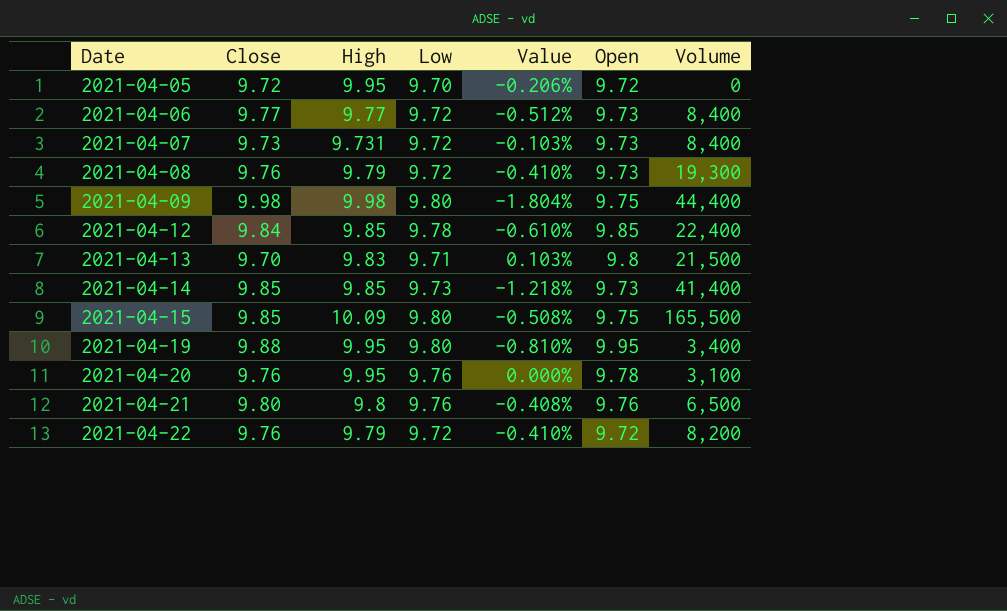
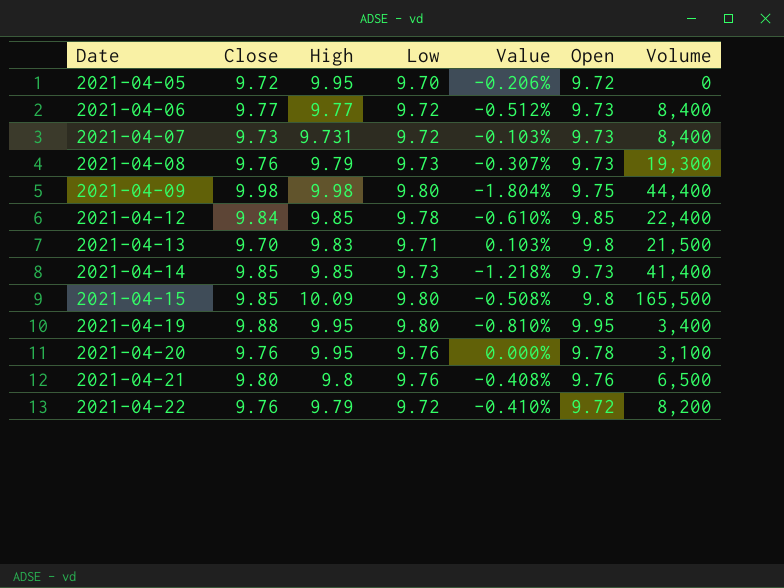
2021-04-08 | Low: 9.72 -> 9.73
2021-04-08 | Value: -0.410% -> -0.307%
2021-04-15 | Open: 9.75 -> 9.8

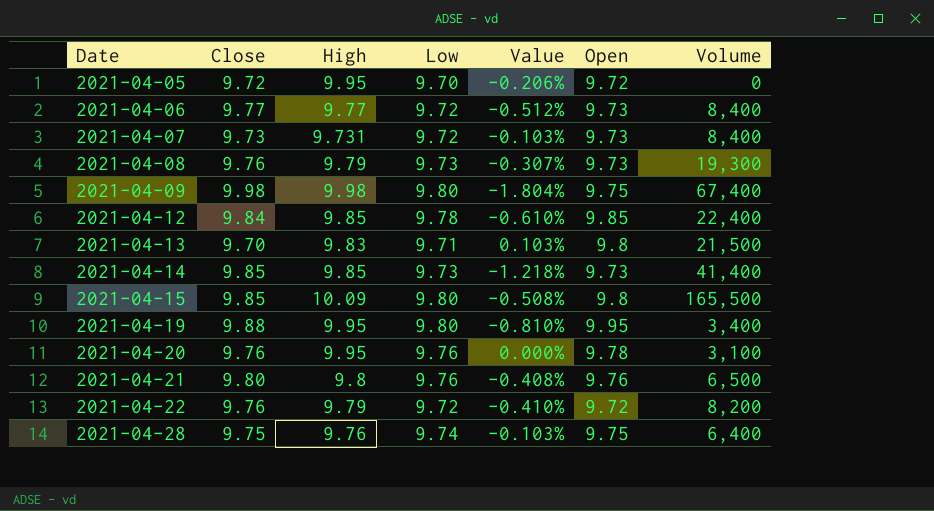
2021-04-09 | Volume: 44,400 -> 67,400
row 2021-04-28: none -> 9.75 | 9.76 | 9.74 | -0.103% | 9.75 | 6,400

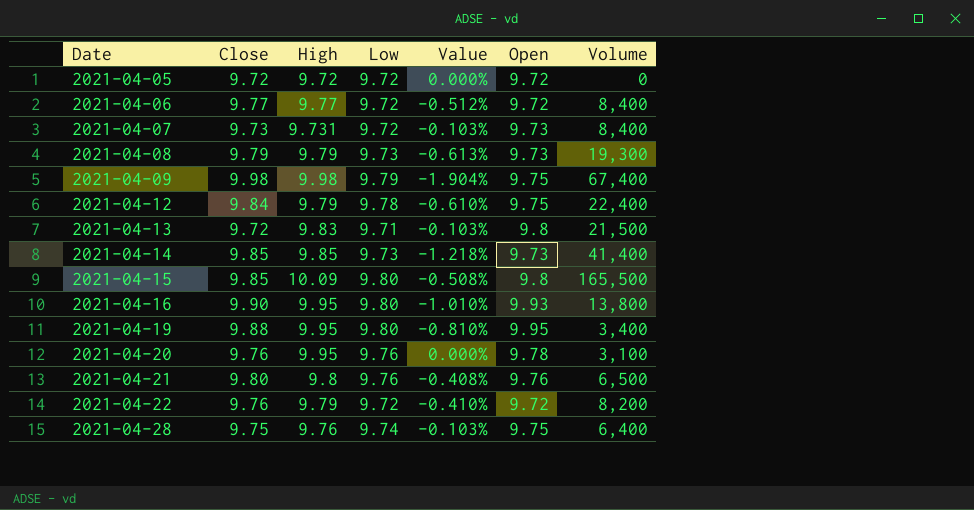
2021-04-05 | High: 9.95 -> 9.72
2021-04-05 | Low: 9.70 -> 9.72
2021-04-05 | Value: -0.206% -> 0.000%
2021-04-06 | Open: 9.73 -> 9.72
2021-04-08 | Close: 9.76 -> 9.79
2021-04-08 | Value: -0.307% -> -0.613%
2021-04-09 | Low: 9.80 -> 9.79
2021-04-09 | Value: -1.804% -> -1.904%
2021-04-12 | High: 9.85 -> 9.79
2021-04-12 | Open: 9.85 -> 9.75
2021-04-13 | Close: 9.70 -> 9.72
2021-04-13 | Value: 0.103% -> -0.103%
row 2021-04-16: none -> 9.90 | 9.95 | 9.80 | -1.010% | 9.93 | 13,800

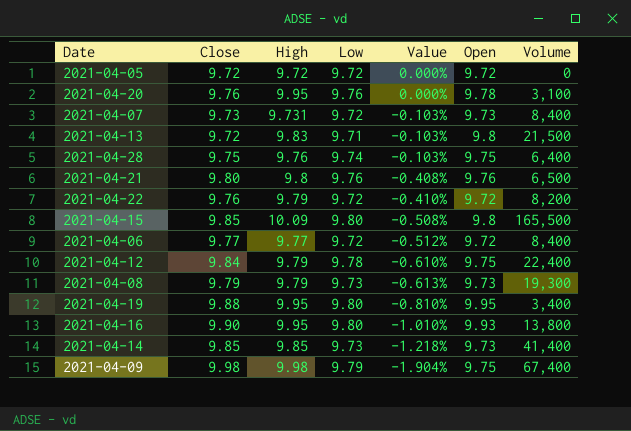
row order: Date ascending -> Value descending

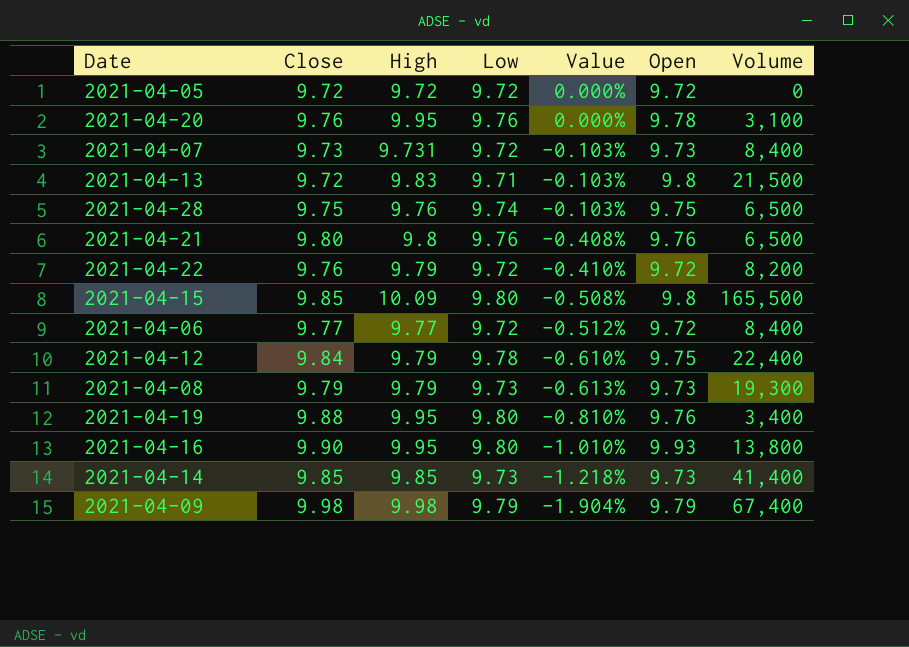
2021-04-28 | Volume: 6,400 -> 6,500
2021-04-19 | Open: 9.95 -> 9.76
2021-04-09 | Open: 9.75 -> 9.79

